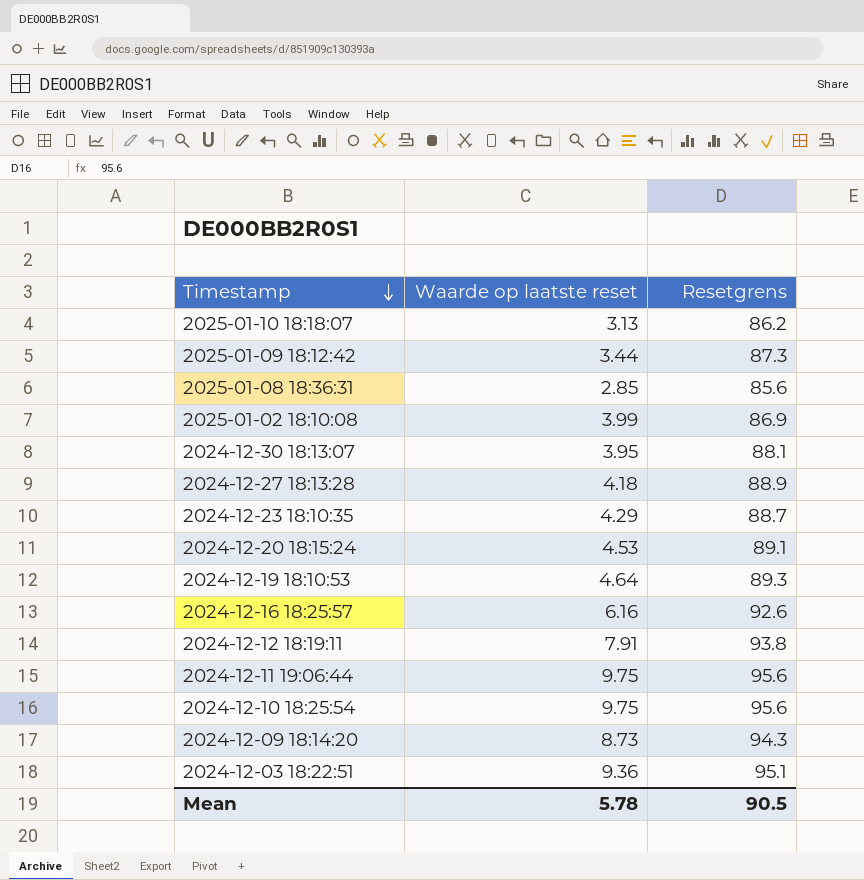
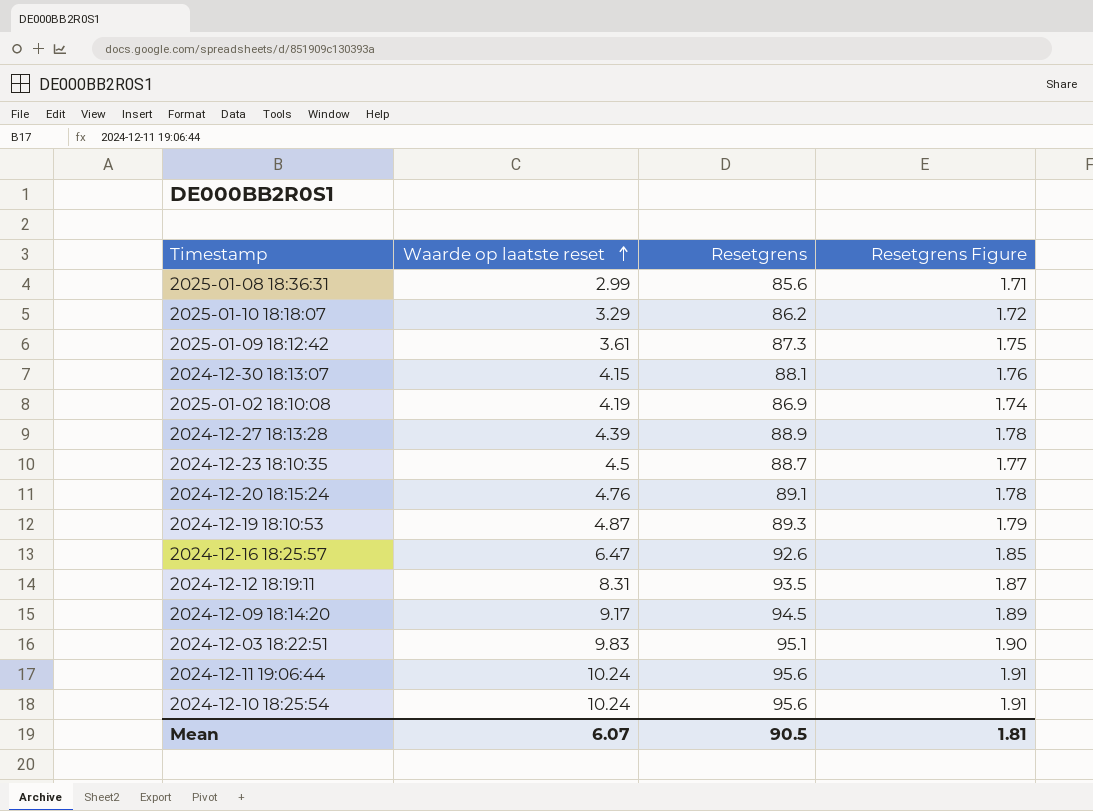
row order: Timestamp descending -> Waarde op laatste reset ascending
column Resetgrens Figure | formula: none -> [Resetgrens] * 0.02
2025-01-08 18:36:31 | Waarde op laatste reset: 2.85 -> 2.99
2025-01-10 18:18:07 | Waarde op laatste reset: 3.13 -> 3.29
2025-01-09 18:12:42 | Waarde op laatste reset: 3.44 -> 3.61
2024-12-30 18:13:07 | Waarde op laatste reset: 3.95 -> 4.15
2025-01-02 18:10:08 | Waarde op laatste reset: 3.99 -> 4.19
2024-12-27 18:13:28 | Waarde op laatste reset: 4.18 -> 4.39
2024-12-23 18:10:35 | Waarde op laatste reset: 4.29 -> 4.5
2024-12-20 18:15:24 | Waarde op laatste reset: 4.53 -> 4.76
2024-12-19 18:10:53 | Waarde op laatste reset: 4.64 -> 4.87
2024-12-16 18:25:57 | Waarde op laatste reset: 6.16 -> 6.47
2024-12-12 18:19:11 | Waarde op laatste reset: 7.91 -> 8.31
2024-12-12 18:19:11 | Resetgrens: 93.8 -> 93.5
2024-12-09 18:14:20 | Waarde op laatste reset: 8.73 -> 9.17
2024-12-09 18:14:20 | Resetgrens: 94.3 -> 94.5
2024-12-03 18:22:51 | Waarde op laatste reset: 9.36 -> 9.83
2024-12-11 19:06:44 | Waarde op laatste reset: 9.75 -> 10.24
2024-12-10 18:25:54 | Waarde op laatste reset: 9.75 -> 10.24
Mean | Waarde op laatste reset: 5.78 -> 6.07

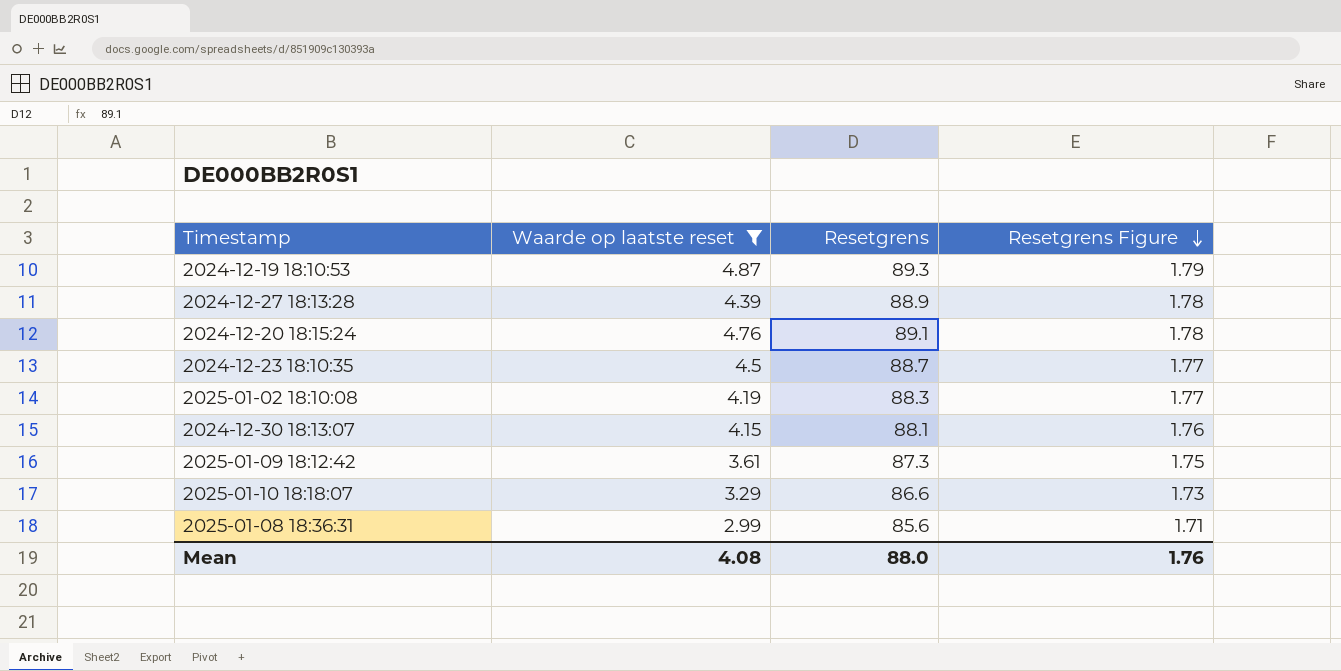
filter: none -> Waarde op laatste reset <= 4.87
row order: Waarde op laatste reset ascending -> Resetgrens Figure descending
2025-01-02 18:10:08 | Resetgrens: 86.9 -> 88.3
2025-01-02 18:10:08 | Resetgrens Figure: 1.74 -> 1.77
2025-01-10 18:18:07 | Resetgrens: 86.2 -> 86.6
2025-01-10 18:18:07 | Resetgrens Figure: 1.72 -> 1.73
Mean | Waarde op laatste reset: 6.07 -> 4.08
Mean | Resetgrens: 90.5 -> 88.0
Mean | Resetgrens Figure: 1.81 -> 1.76

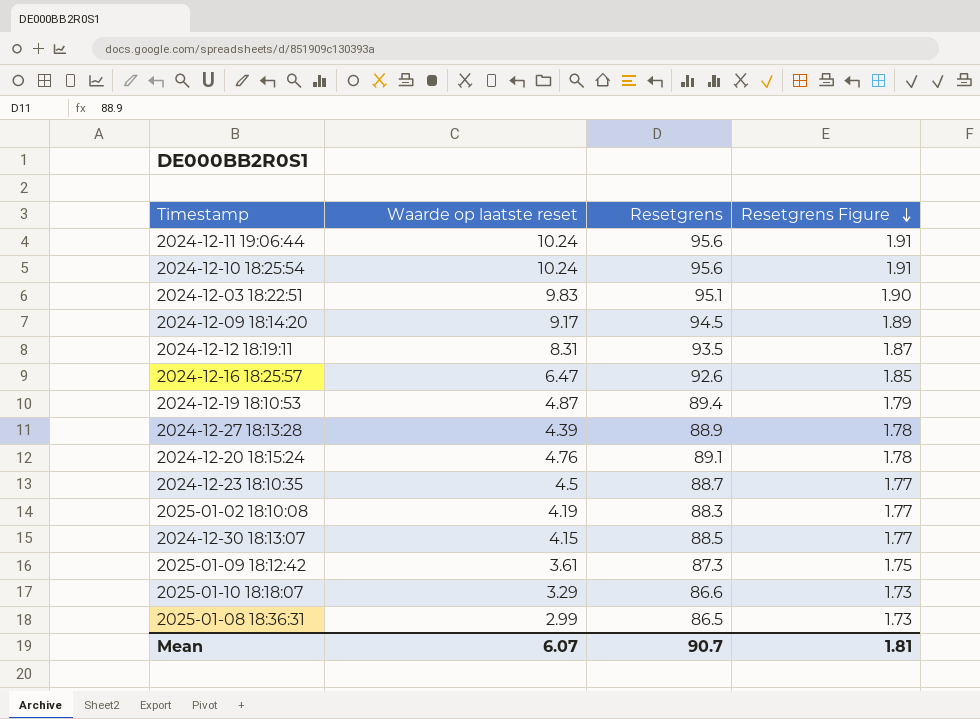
filter: Waarde op laatste reset <= 4.87 -> none
2024-12-19 18:10:53 | Resetgrens: 89.3 -> 89.4
2024-12-30 18:13:07 | Resetgrens: 88.1 -> 88.5
2024-12-30 18:13:07 | Resetgrens Figure: 1.76 -> 1.77
2025-01-08 18:36:31 | Resetgrens: 85.6 -> 86.5
2025-01-08 18:36:31 | Resetgrens Figure: 1.71 -> 1.73
Mean | Waarde op laatste reset: 4.08 -> 6.07
Mean | Resetgrens: 88.0 -> 90.7
Mean | Resetgrens Figure: 1.76 -> 1.81

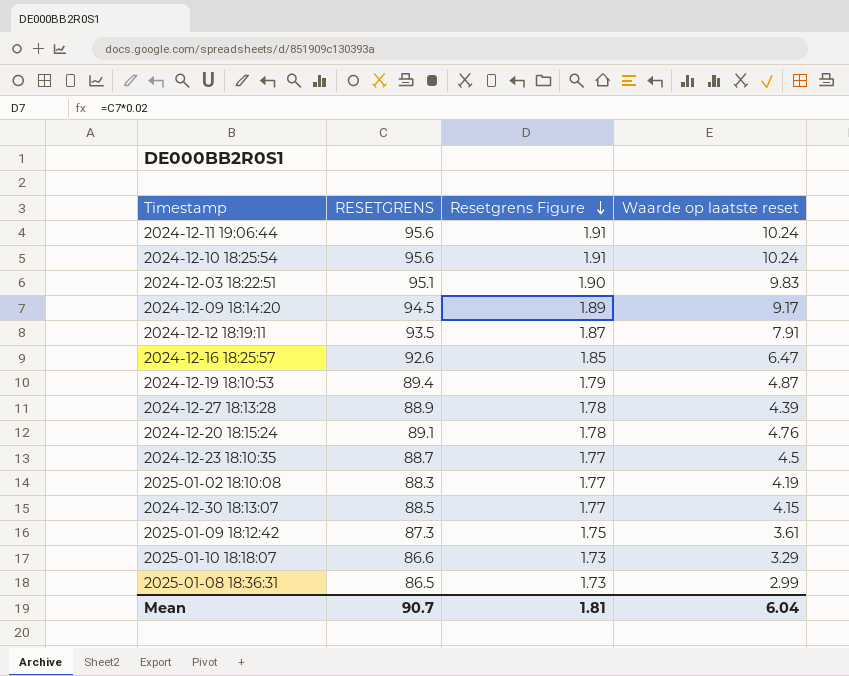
column name: Resetgrens -> RESETGRENS
column Waarde op laatste reset | position: 2 -> 4
2024-12-12 18:19:11 | Waarde op laatste reset: 8.31 -> 7.91
Mean | Waarde op laatste reset: 6.07 -> 6.04

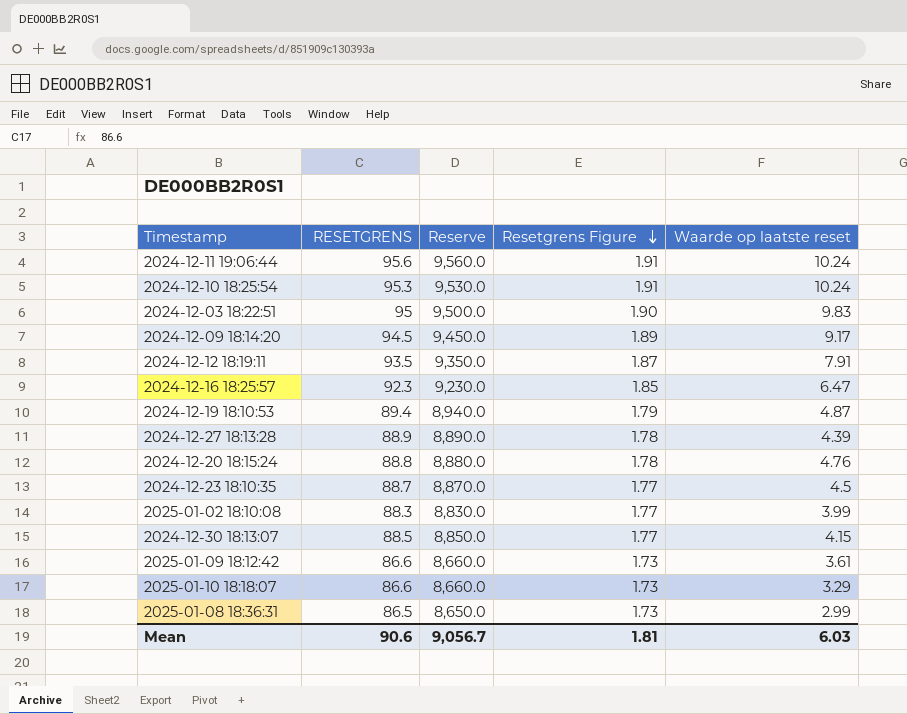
column Reserve | formula: none -> [RESETGRENS] * 100
2024-12-10 18:25:54 | RESETGRENS: 95.6 -> 95.3
2024-12-03 18:22:51 | RESETGRENS: 95.1 -> 95
2024-12-16 18:25:57 | RESETGRENS: 92.6 -> 92.3
2024-12-20 18:15:24 | RESETGRENS: 89.1 -> 88.8
2025-01-02 18:10:08 | Waarde op laatste reset: 4.19 -> 3.99
2025-01-09 18:12:42 | RESETGRENS: 87.3 -> 86.6
2025-01-09 18:12:42 | Resetgrens Figure: 1.75 -> 1.73
Mean | RESETGRENS: 90.7 -> 90.6
Mean | Waarde op laatste reset: 6.04 -> 6.03

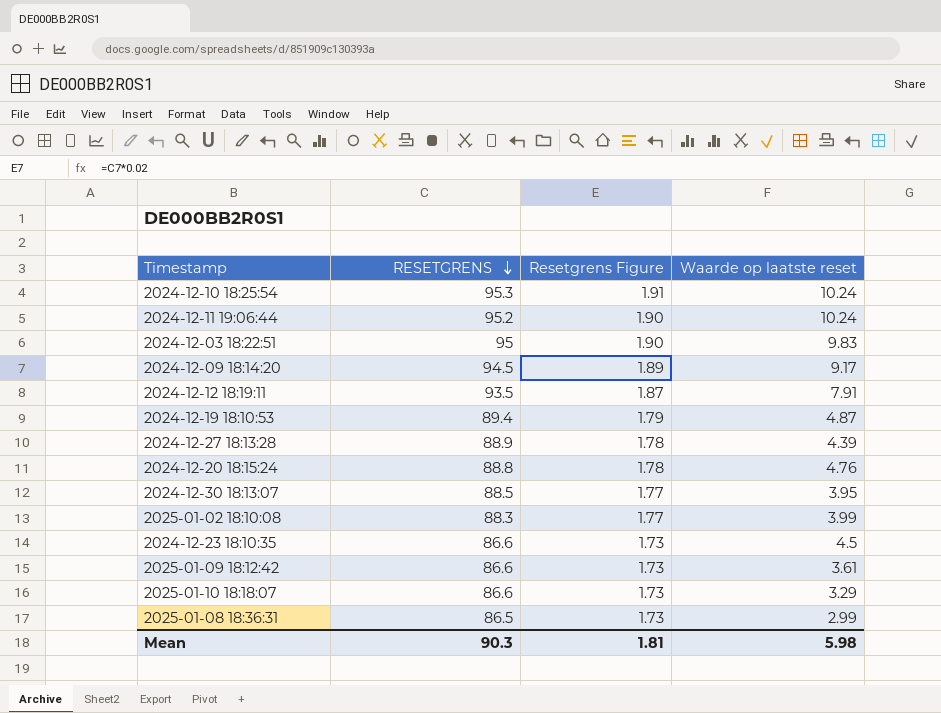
row order: Resetgrens Figure descending -> RESETGRENS descending
column Reserve | formula: [RESETGRENS] * 100 -> none
row 2024-12-16 18:25:57: 92.3 | 9,230.0 | 1.85 | 6.47 -> none
2024-12-11 19:06:44 | RESETGRENS: 95.6 -> 95.2
2024-12-11 19:06:44 | Resetgrens Figure: 1.91 -> 1.90
2024-12-30 18:13:07 | Waarde op laatste reset: 4.15 -> 3.95
2024-12-23 18:10:35 | RESETGRENS: 88.7 -> 86.6
2024-12-23 18:10:35 | Resetgrens Figure: 1.77 -> 1.73
Mean | RESETGRENS: 90.6 -> 90.3
Mean | Waarde op laatste reset: 6.03 -> 5.98

